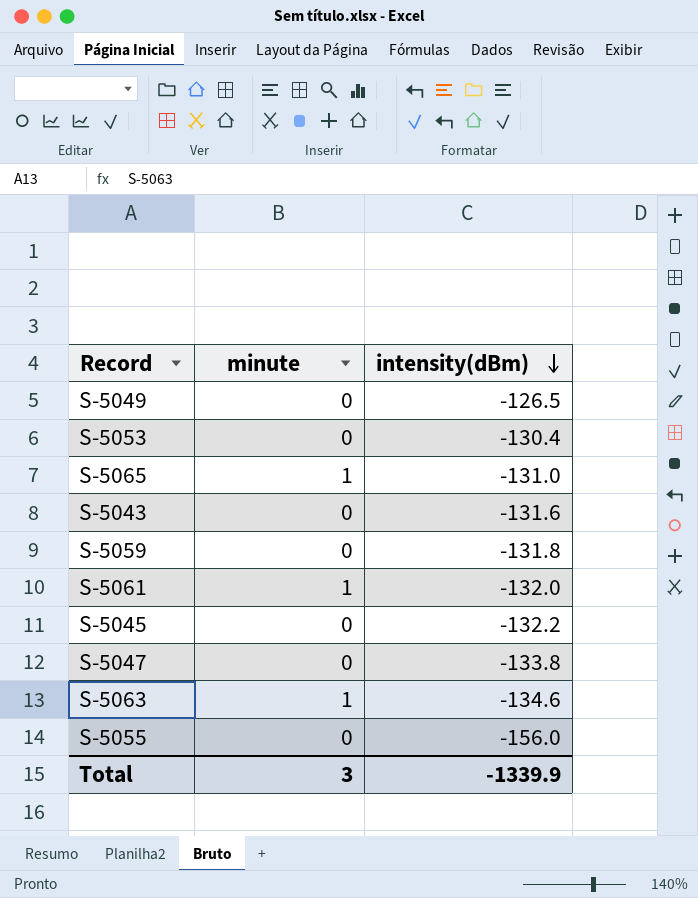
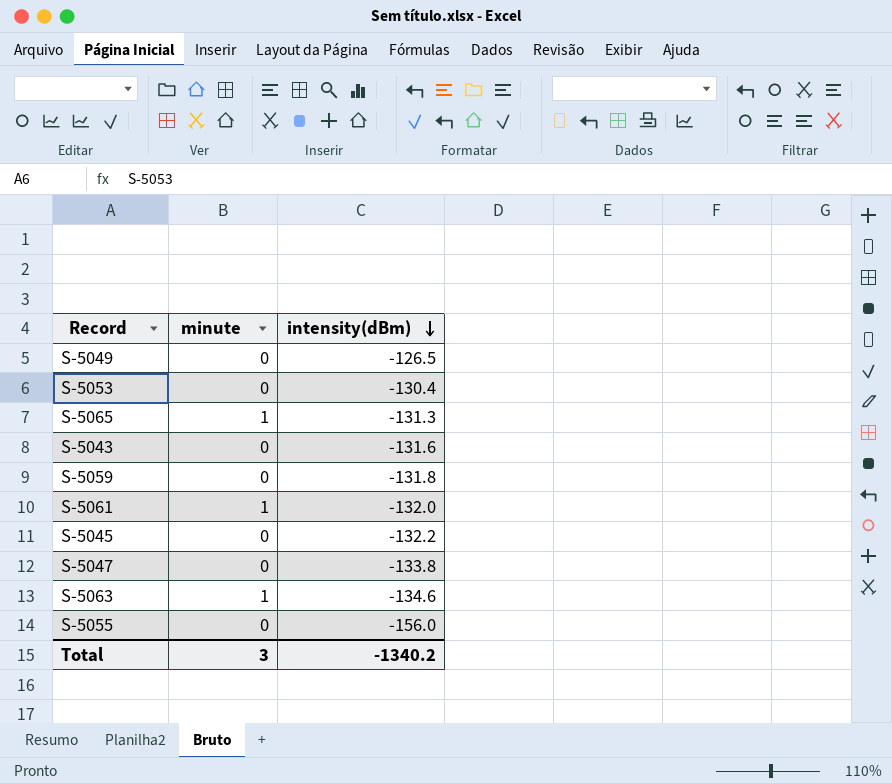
S-5065 | intensity(dBm): -131.0 -> -131.3
Total | intensity(dBm): -1339.9 -> -1340.2

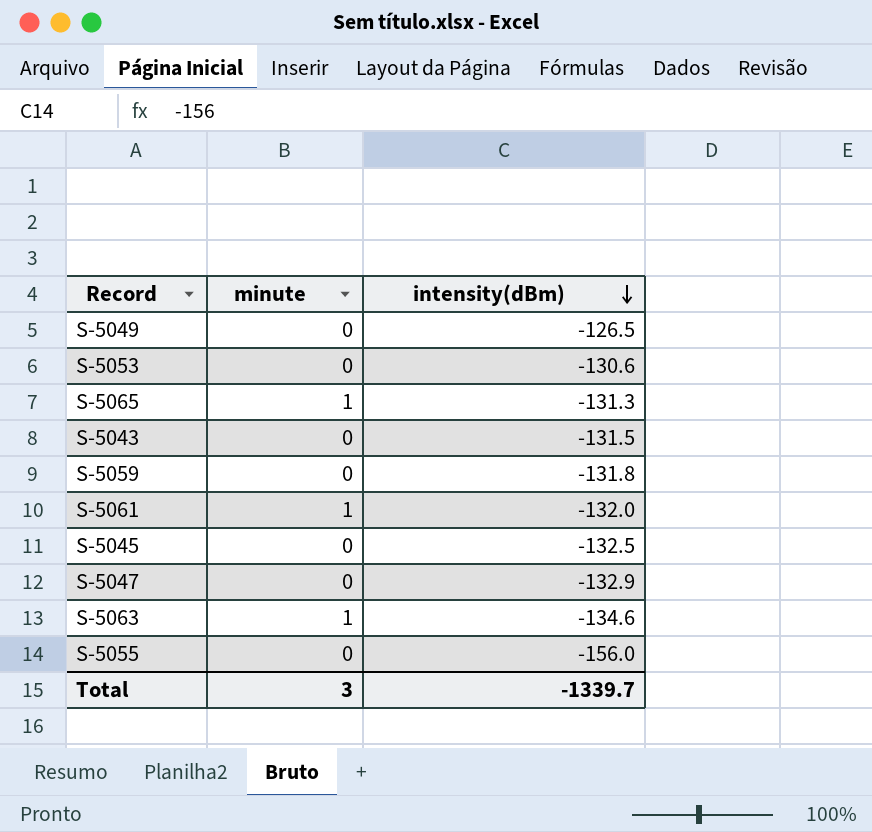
S-5053 | intensity(dBm): -130.4 -> -130.6
S-5043 | intensity(dBm): -131.6 -> -131.5
S-5045 | intensity(dBm): -132.2 -> -132.5
S-5047 | intensity(dBm): -133.8 -> -132.9
Total | intensity(dBm): -1340.2 -> -1339.7

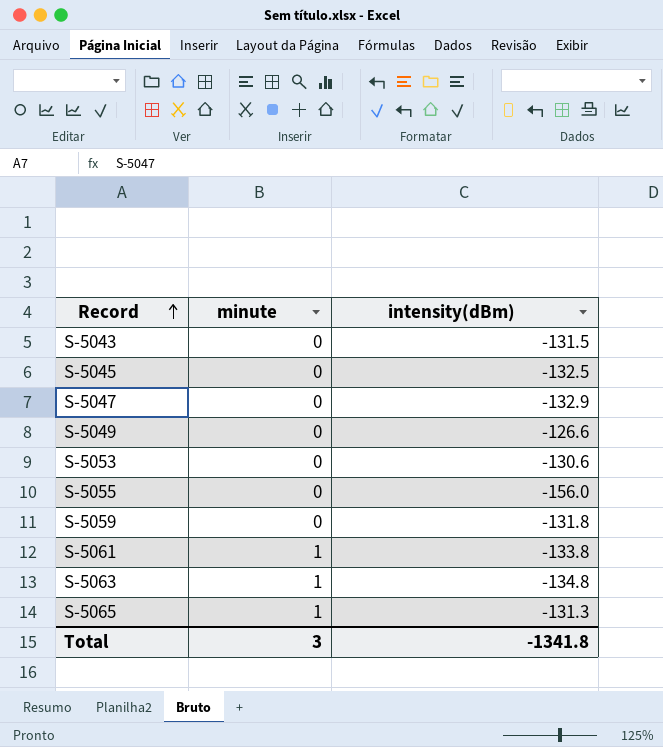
row order: intensity(dBm) descending -> Record ascending
S-5049 | intensity(dBm): -126.5 -> -126.6
S-5061 | intensity(dBm): -132.0 -> -133.8
S-5063 | intensity(dBm): -134.6 -> -134.8
Total | intensity(dBm): -1339.7 -> -1341.8

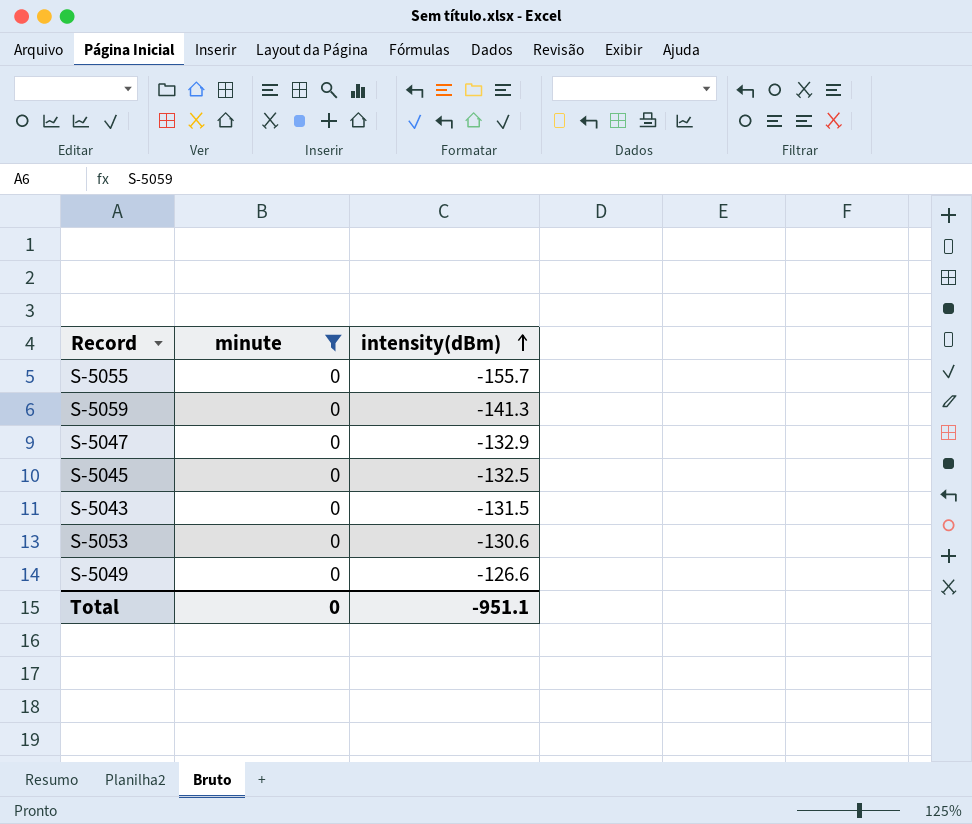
filter: none -> minute = 0
row order: Record ascending -> intensity(dBm) ascending
S-5055 | intensity(dBm): -156.0 -> -155.7
S-5059 | intensity(dBm): -131.8 -> -141.3
Total | minute: 3 -> 0
Total | intensity(dBm): -1341.8 -> -951.1

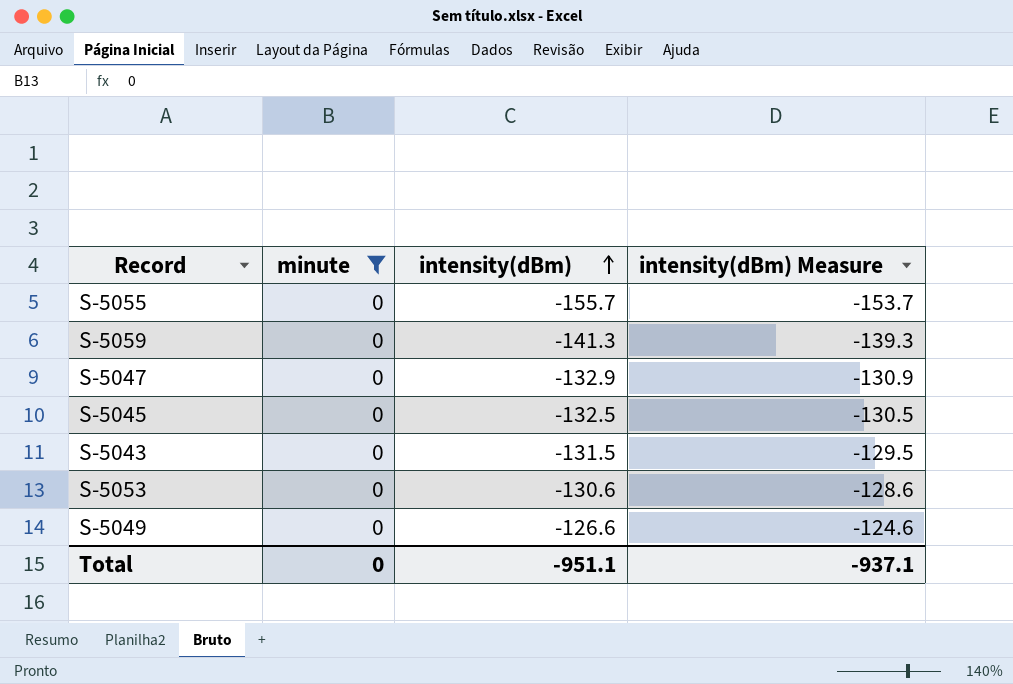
column intensity(dBm) Measure | formula: none -> [intensity(dBm)] + 2

